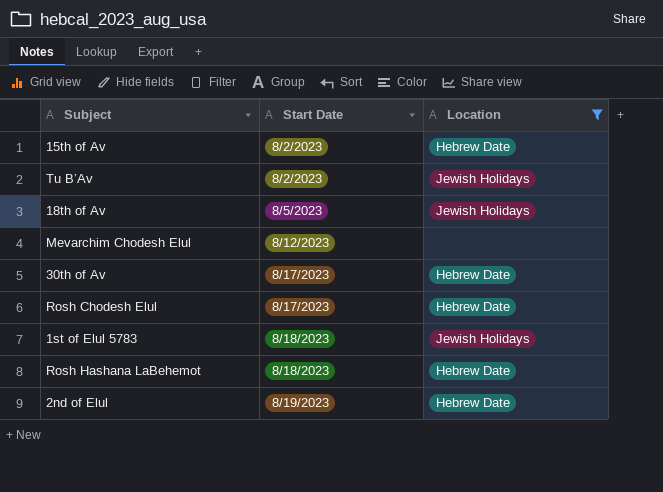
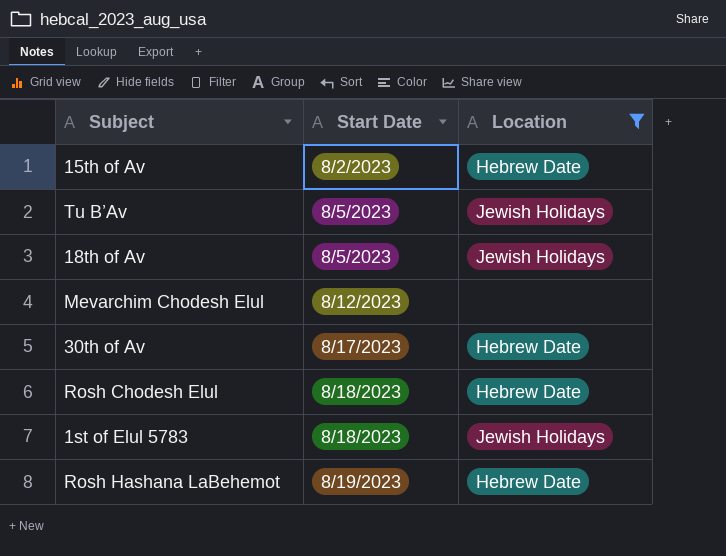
row 2nd of Elul: 8/19/2023 | Hebrew Date -> none
Tu B’Av | Start Date: 8/2/2023 -> 8/5/2023
Rosh Chodesh Elul | Start Date: 8/17/2023 -> 8/18/2023
Rosh Hashana LaBehemot | Start Date: 8/18/2023 -> 8/19/2023

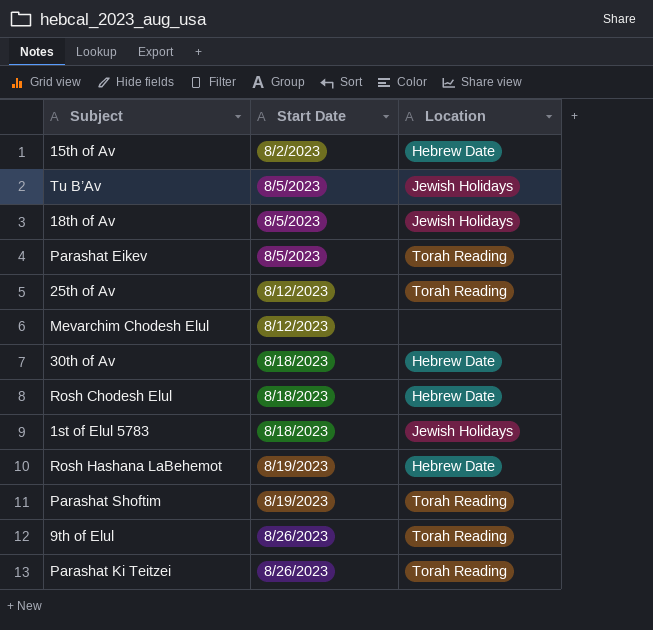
filter: Location != Torah Reading -> none
30th of Av | Start Date: 8/17/2023 -> 8/18/2023

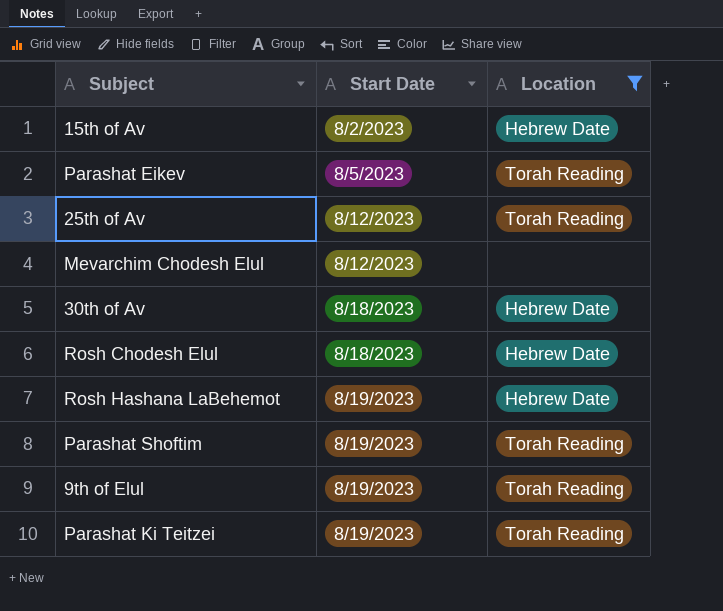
filter: none -> Location != Jewish Holidays
9th of Elul | Start Date: 8/26/2023 -> 8/19/2023
Parashat Ki Teitzei | Start Date: 8/26/2023 -> 8/19/2023

